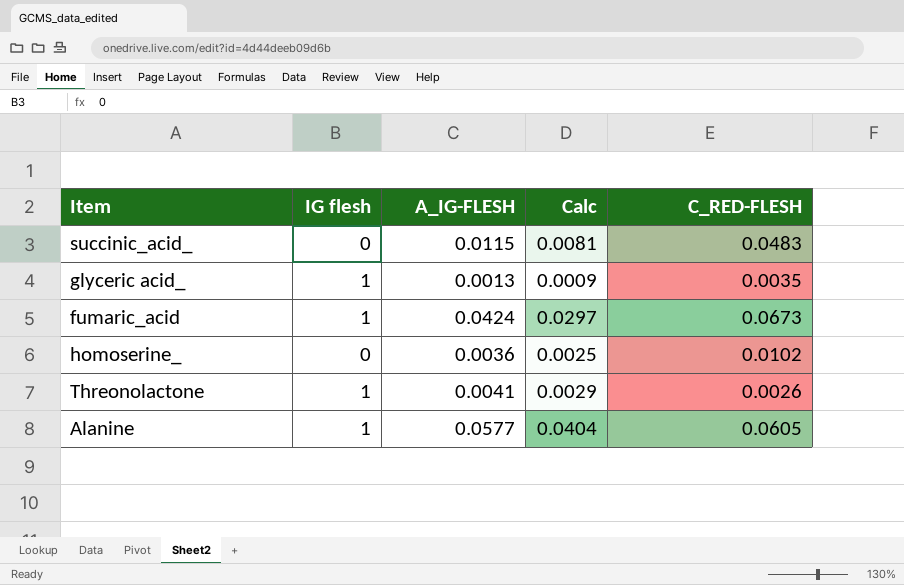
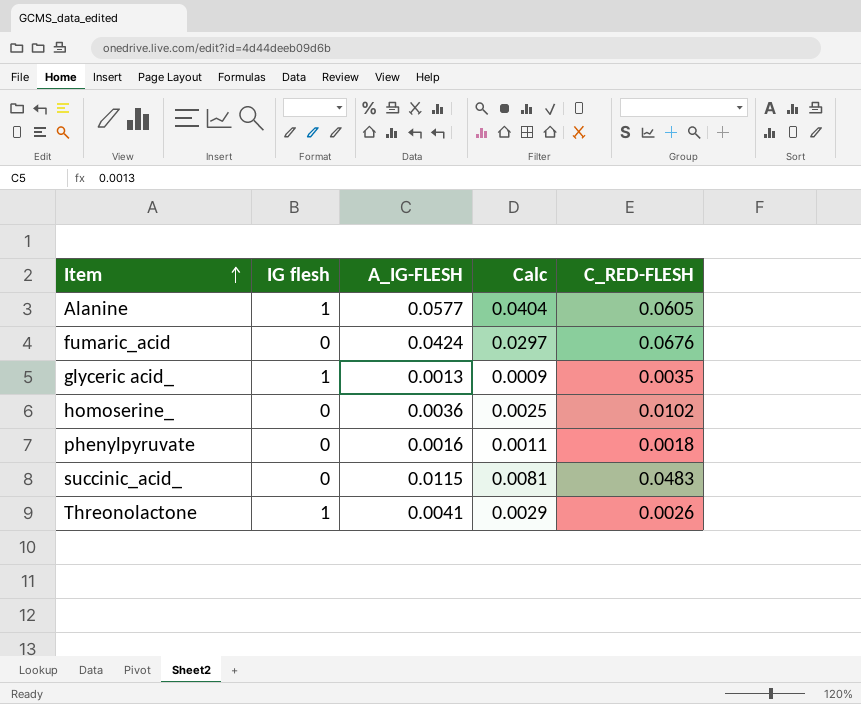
row order: none -> Item ascending
fumaric_acid | IG flesh: 1 -> 0
fumaric_acid | C_RED-FLESH: 0.0673 -> 0.0676
row phenylpyruvate: none -> 0 | 0.0016 | 0.0011 | 0.0018

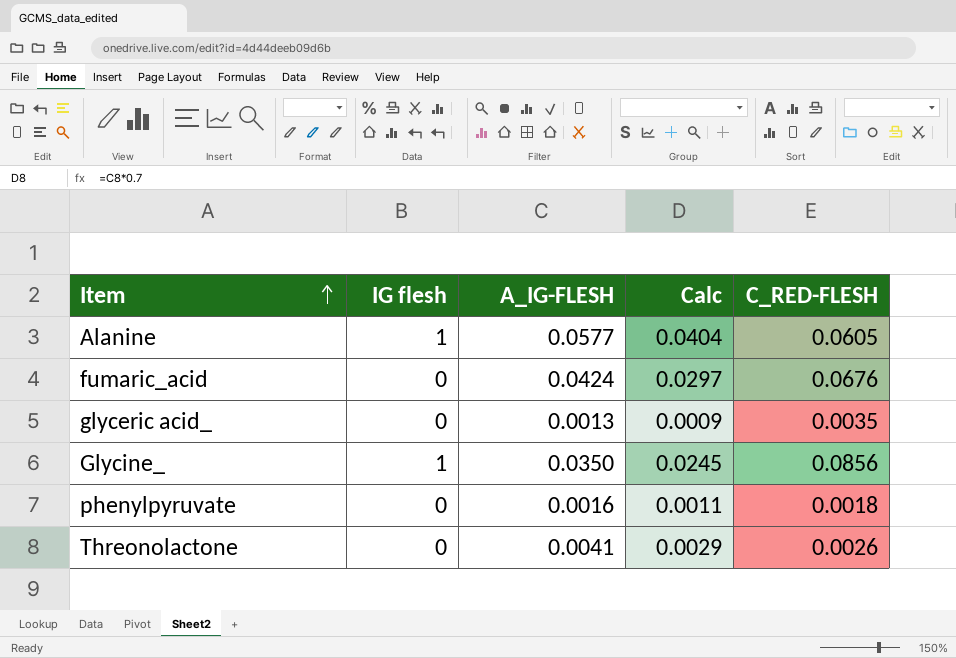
row homoserine_: 0 | 0.0036 | 0.0025 | 0.0102 -> none
row succinic_acid_: 0 | 0.0115 | 0.0081 | 0.0483 -> none
glyceric acid_ | IG flesh: 1 -> 0
row Glycine_: none -> 1 | 0.0350 | 0.0245 | 0.0856
Threonolactone | IG flesh: 1 -> 0

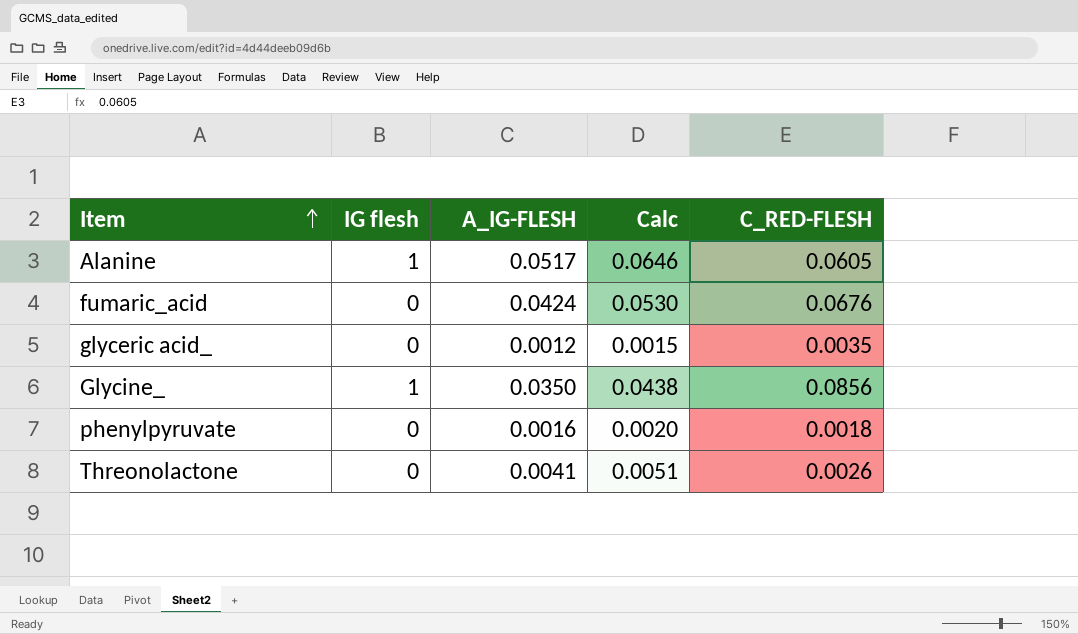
column Calc | formula: [A_IG-FLESH] * 0.7 -> [A_IG-FLESH] * 1.25
Alanine | A_IG-FLESH: 0.0577 -> 0.0517
glyceric acid_ | A_IG-FLESH: 0.0013 -> 0.0012

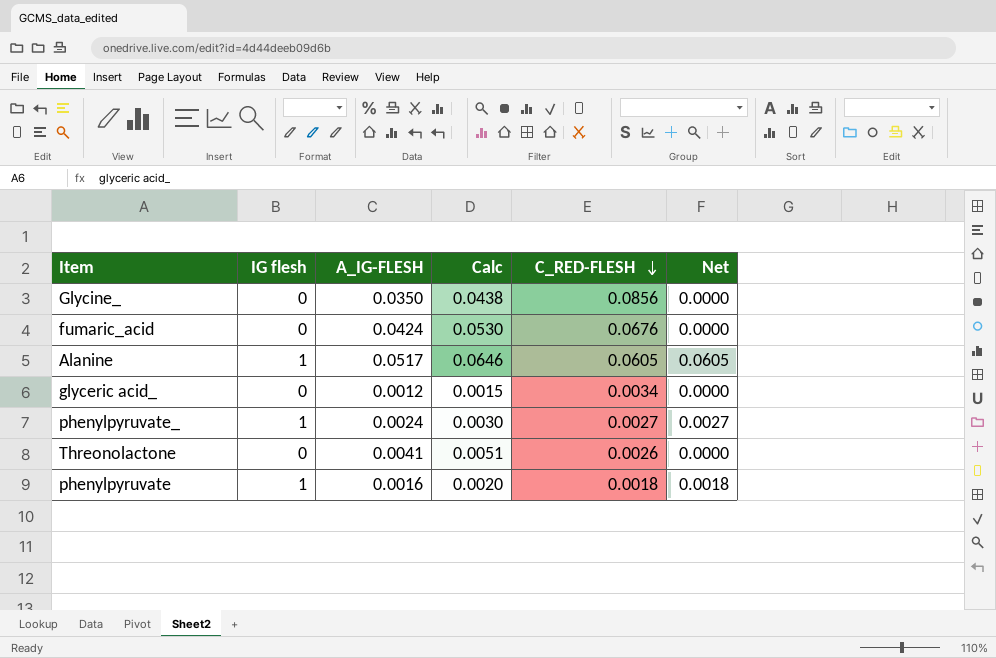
row order: Item ascending -> C_RED-FLESH descending
column Net | formula: none -> [IG flesh] * [C_RED-FLESH]
Glycine_ | IG flesh: 1 -> 0
glyceric acid_ | C_RED-FLESH: 0.0035 -> 0.0034
row phenylpyruvate_: none -> 1 | 0.0024 | 0.0030 | 0.0027 | 0.0027
phenylpyruvate | IG flesh: 0 -> 1

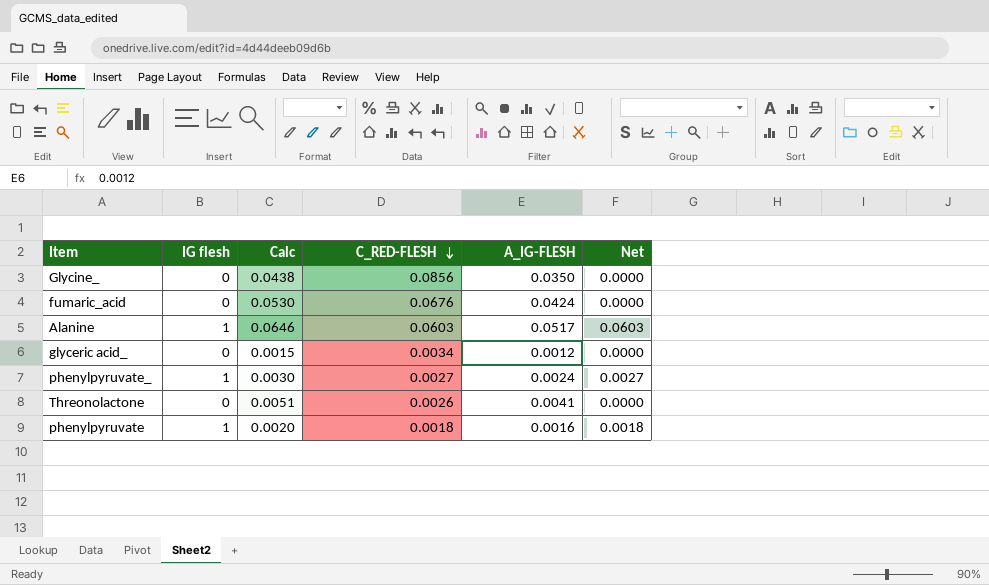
column A_IG-FLESH | position: 3 -> 5
Alanine | C_RED-FLESH: 0.0605 -> 0.0603
Alanine | Net: 0.0605 -> 0.0603

